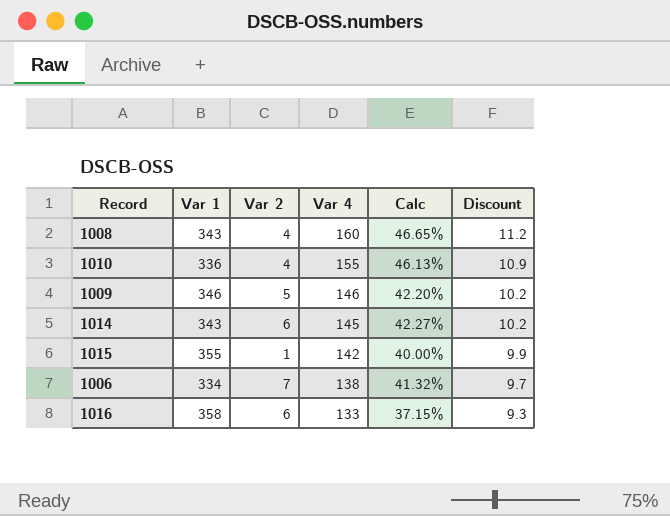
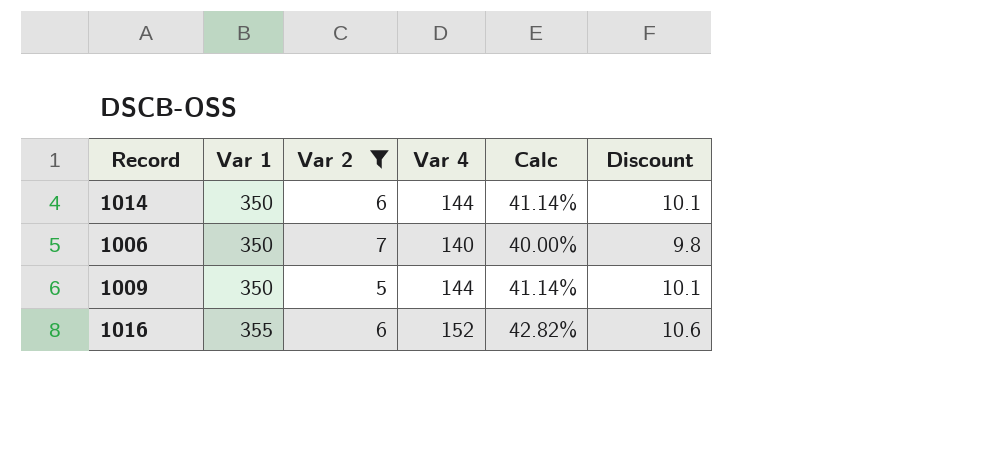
filter: none -> Var 2 >= 5
row order: Var 4 descending -> Var 1 ascending
1014 | Var 1: 343 -> 350
1014 | Var 4: 145 -> 144
1014 | Calc: 42.27% -> 41.14%
1014 | Discount: 10.2 -> 10.1
1006 | Var 1: 334 -> 350
1006 | Var 4: 138 -> 140
1006 | Calc: 41.32% -> 40.00%
1006 | Discount: 9.7 -> 9.8
1009 | Var 1: 346 -> 350
1009 | Var 4: 146 -> 144
1009 | Calc: 42.20% -> 41.14%
1009 | Discount: 10.2 -> 10.1
1016 | Var 1: 358 -> 355
1016 | Var 4: 133 -> 152
1016 | Calc: 37.15% -> 42.82%
1016 | Discount: 9.3 -> 10.6

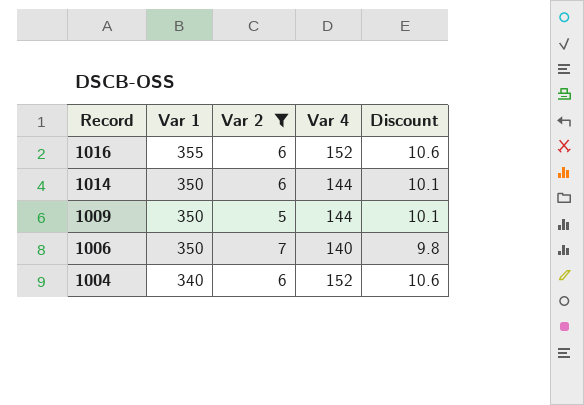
row order: Var 1 ascending -> Record descending
column Calc | formula: [Var 4] / [Var 1] -> none
row 1004: none -> 340 | 6 | 152 | 10.6

